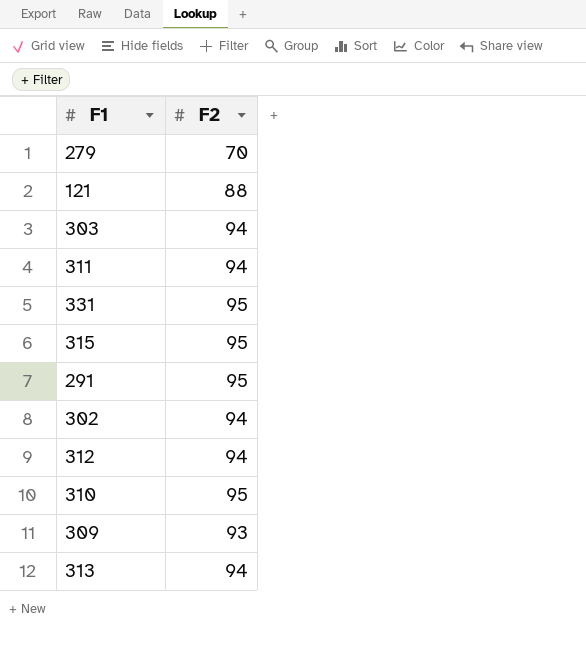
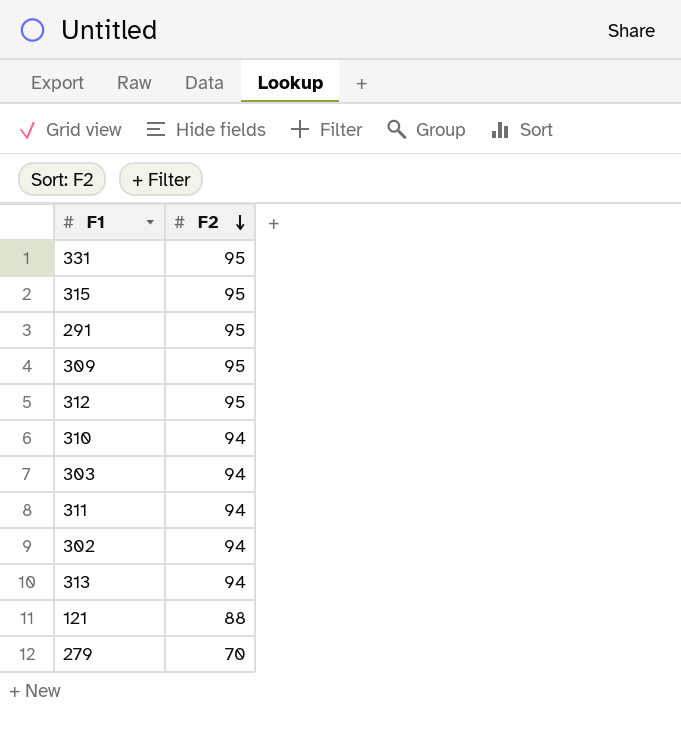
row order: none -> F2 descending
309 | F2: 93 -> 95
312 | F2: 94 -> 95
310 | F2: 95 -> 94

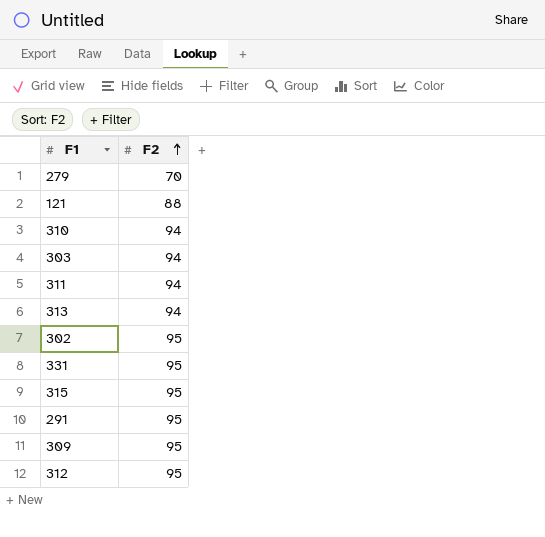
row order: F2 descending -> F2 ascending
302 | F2: 94 -> 95

